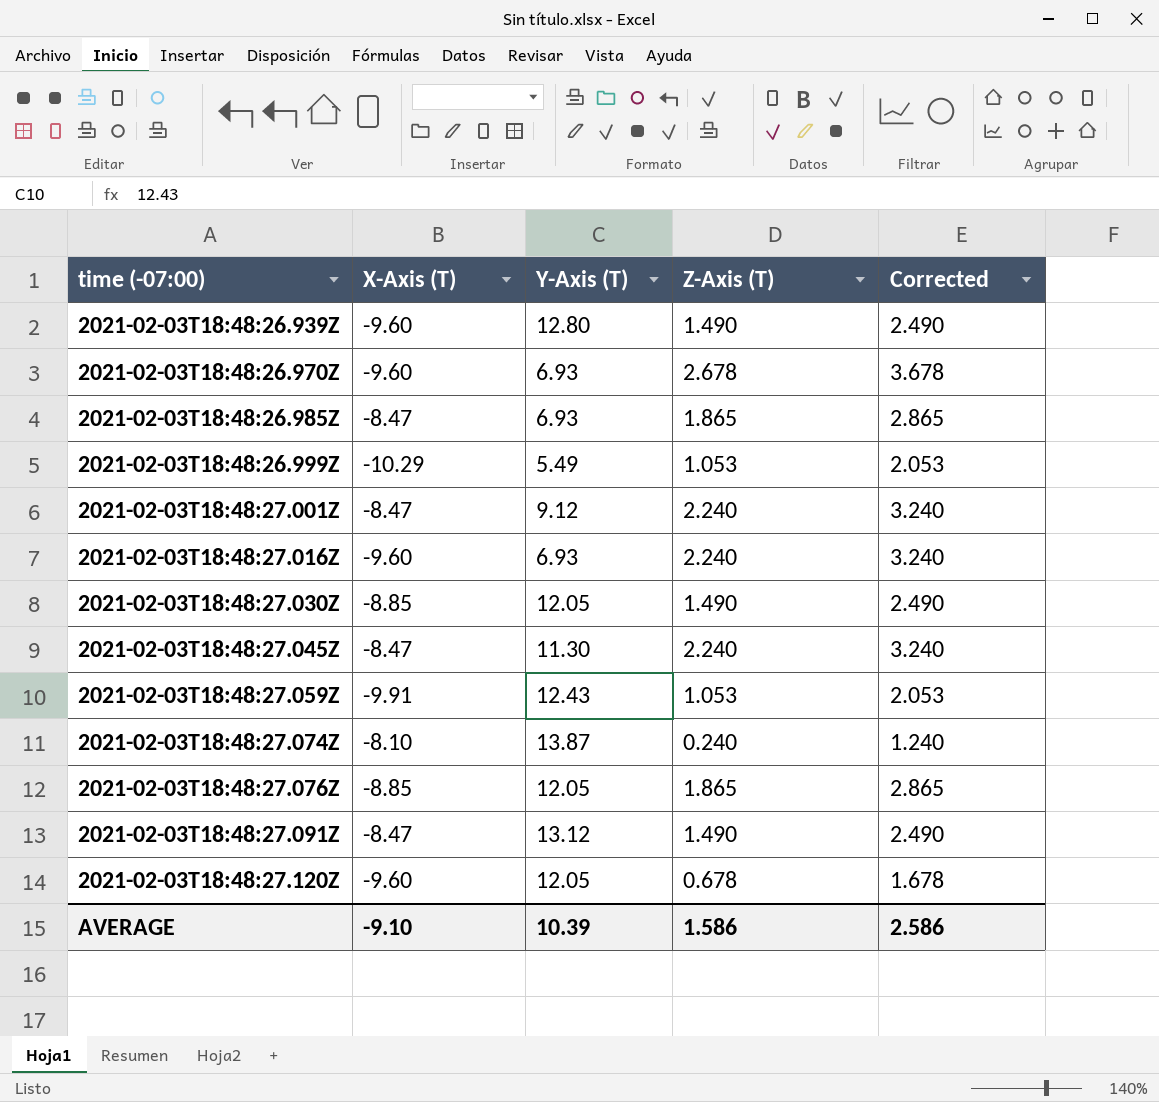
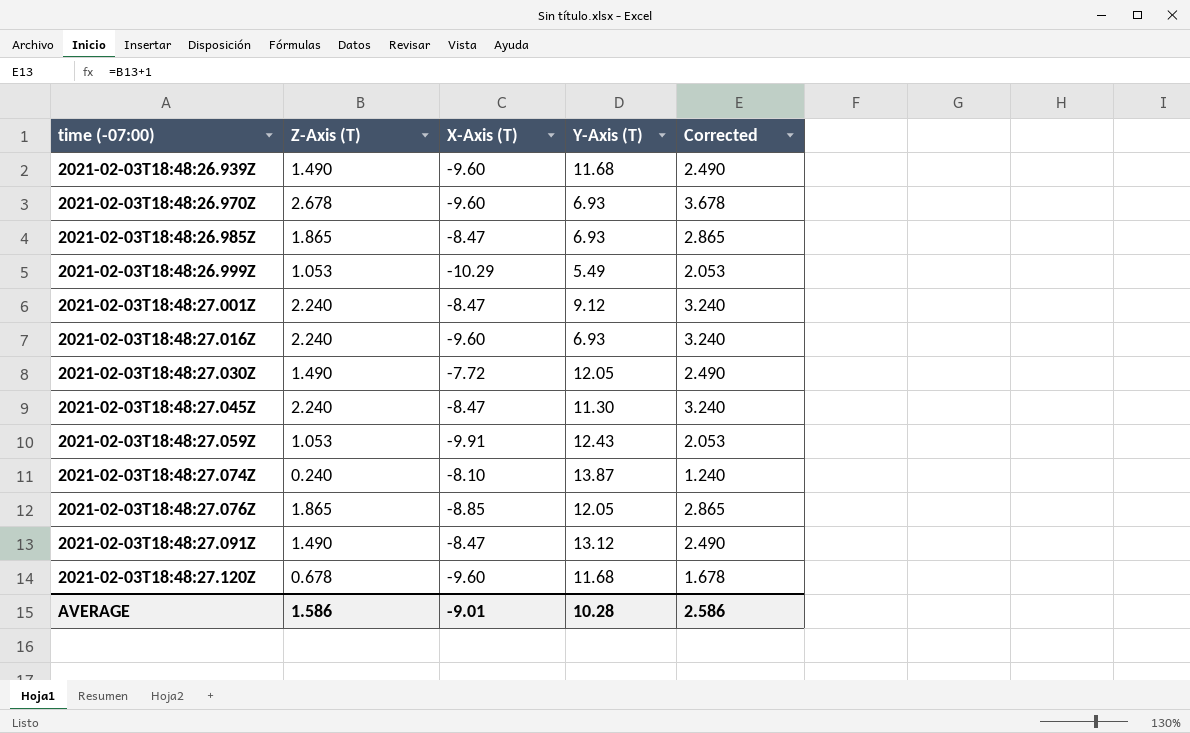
column Z-Axis (T) | position: 4 -> 2
2021-02-03T18:48:26.939Z | Y-Axis (T): 12.80 -> 11.68
2021-02-03T18:48:27.030Z | X-Axis (T): -8.85 -> -7.72
2021-02-03T18:48:27.120Z | Y-Axis (T): 12.05 -> 11.68
AVERAGE | X-Axis (T): -9.10 -> -9.01
AVERAGE | Y-Axis (T): 10.39 -> 10.28

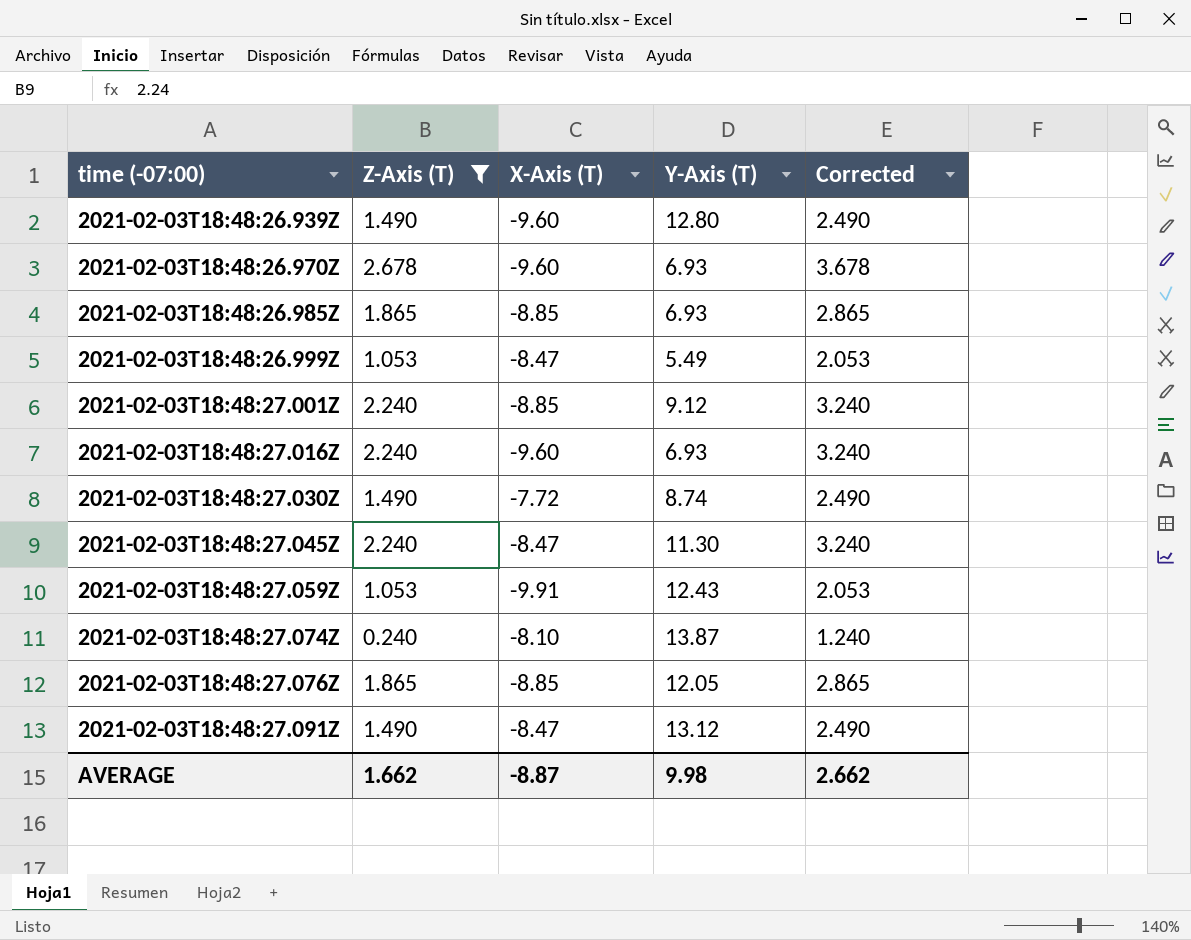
filter: none -> Z-Axis (T) != 0.678
2021-02-03T18:48:26.939Z | Y-Axis (T): 11.68 -> 12.80
2021-02-03T18:48:26.985Z | X-Axis (T): -8.47 -> -8.85
2021-02-03T18:48:26.999Z | X-Axis (T): -10.29 -> -8.47
2021-02-03T18:48:27.001Z | X-Axis (T): -8.47 -> -8.85
2021-02-03T18:48:27.030Z | Y-Axis (T): 12.05 -> 8.74
AVERAGE | Z-Axis (T): 1.586 -> 1.662
AVERAGE | X-Axis (T): -9.01 -> -8.87
AVERAGE | Y-Axis (T): 10.28 -> 9.98
AVERAGE | Corrected: 2.586 -> 2.662

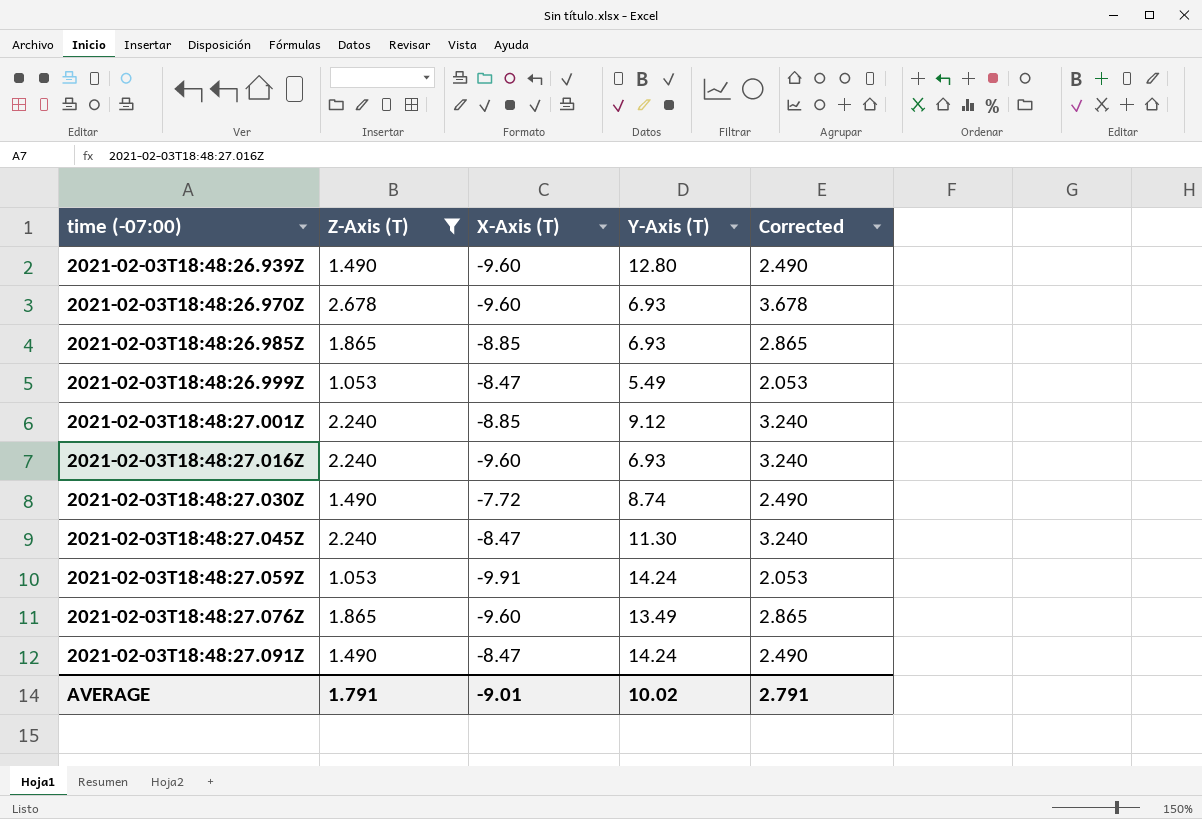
row 2021-02-03T18:48:27.074Z: 0.240 | -8.10 | 13.87 | 1.240 -> none
2021-02-03T18:48:27.059Z | Y-Axis (T): 12.43 -> 14.24
2021-02-03T18:48:27.076Z | X-Axis (T): -8.85 -> -9.60
2021-02-03T18:48:27.076Z | Y-Axis (T): 12.05 -> 13.49
2021-02-03T18:48:27.091Z | Y-Axis (T): 13.12 -> 14.24
AVERAGE | Z-Axis (T): 1.662 -> 1.791
AVERAGE | X-Axis (T): -8.87 -> -9.01
AVERAGE | Y-Axis (T): 9.98 -> 10.02
AVERAGE | Corrected: 2.662 -> 2.791

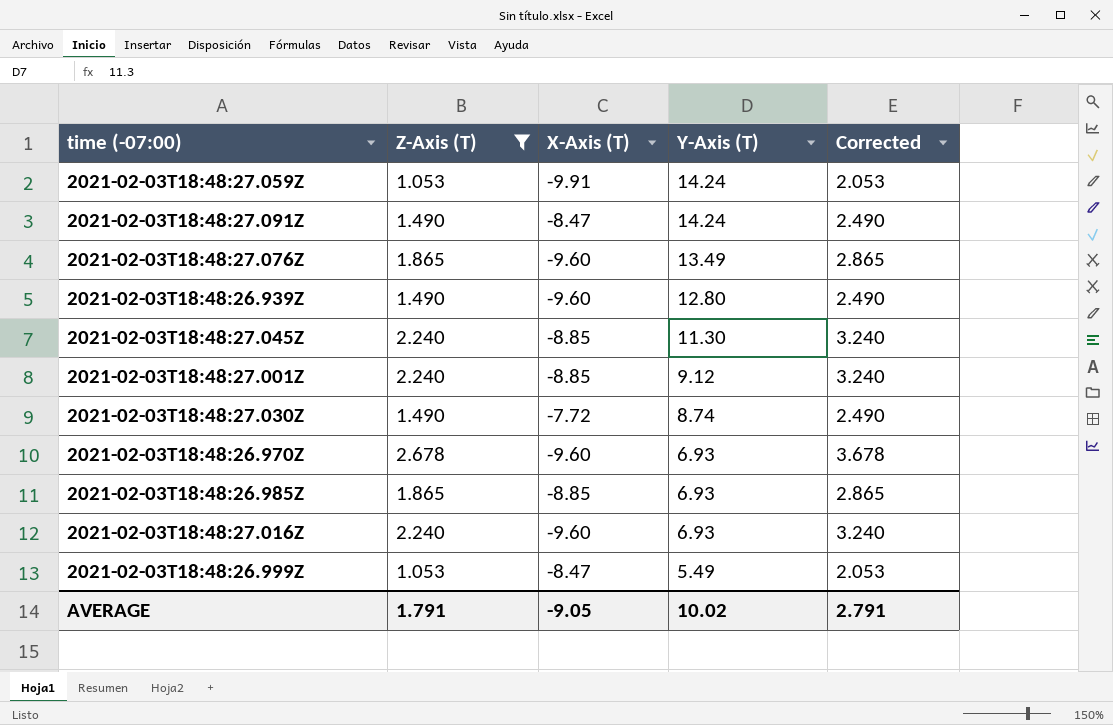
row order: time (-07:00) ascending -> Y-Axis (T) descending
2021-02-03T18:48:27.045Z | X-Axis (T): -8.47 -> -8.85
AVERAGE | X-Axis (T): -9.01 -> -9.05

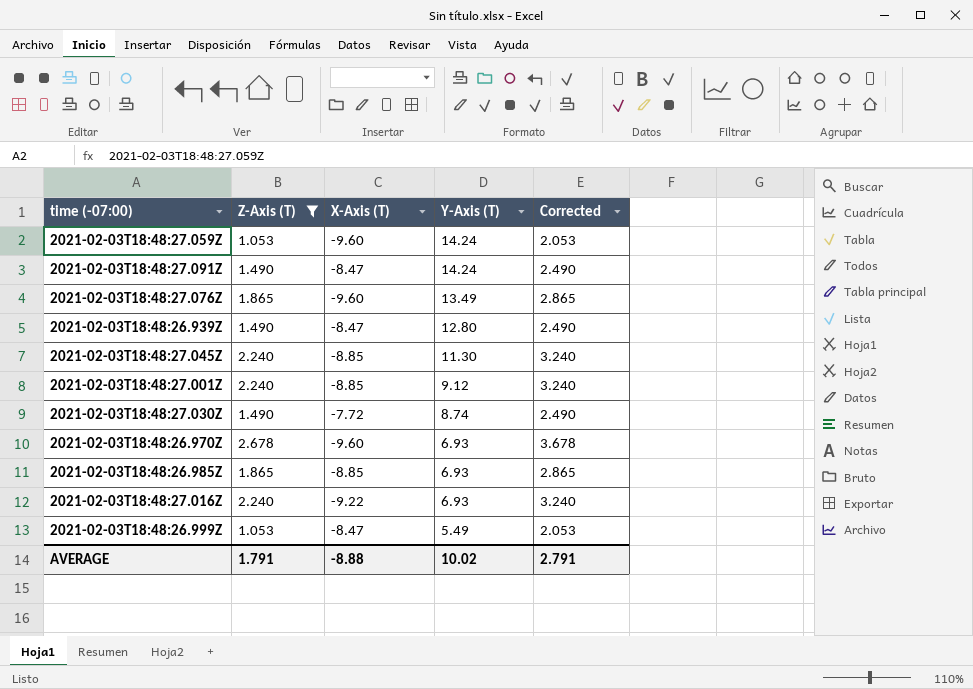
2021-02-03T18:48:27.059Z | X-Axis (T): -9.91 -> -9.60
2021-02-03T18:48:26.939Z | X-Axis (T): -9.60 -> -8.47
2021-02-03T18:48:27.016Z | X-Axis (T): -9.60 -> -9.22
AVERAGE | X-Axis (T): -9.05 -> -8.88

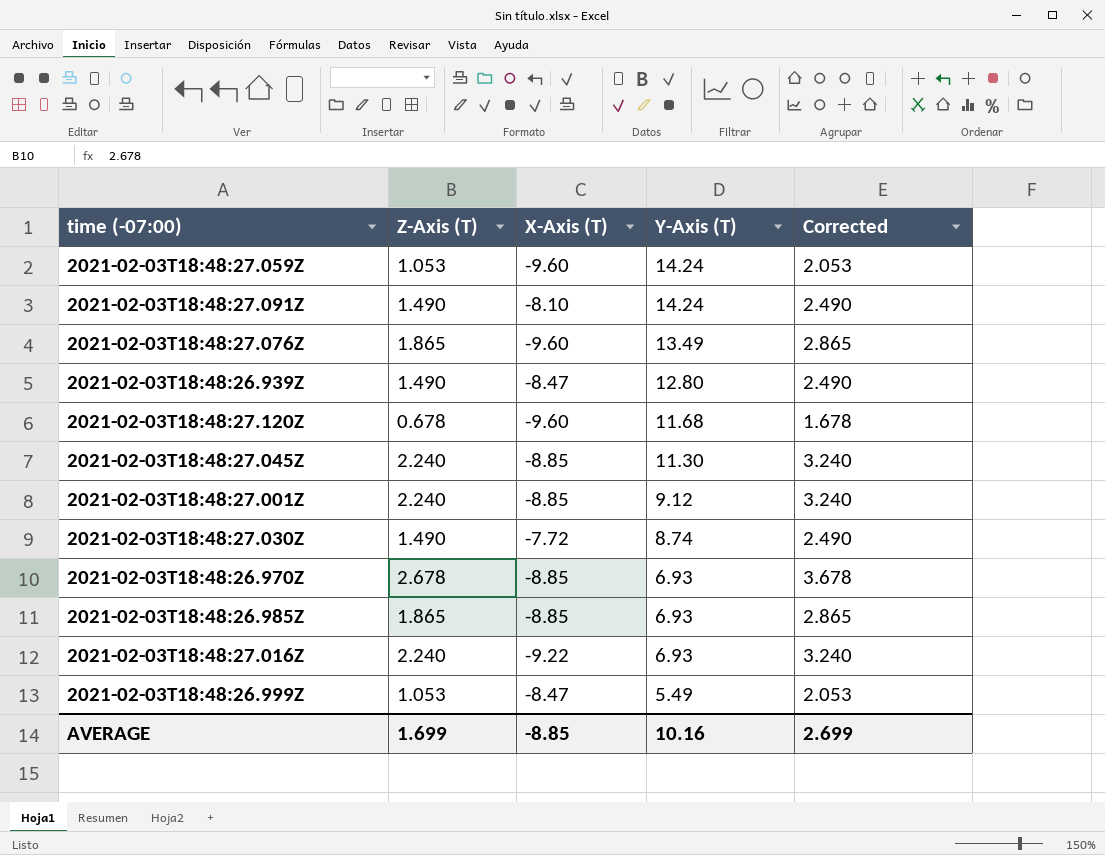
filter: Z-Axis (T) != 0.678 -> none
2021-02-03T18:48:27.091Z | X-Axis (T): -8.47 -> -8.10
2021-02-03T18:48:26.970Z | X-Axis (T): -9.60 -> -8.85
AVERAGE | Z-Axis (T): 1.791 -> 1.699
AVERAGE | X-Axis (T): -8.88 -> -8.85
AVERAGE | Y-Axis (T): 10.02 -> 10.16
AVERAGE | Corrected: 2.791 -> 2.699

